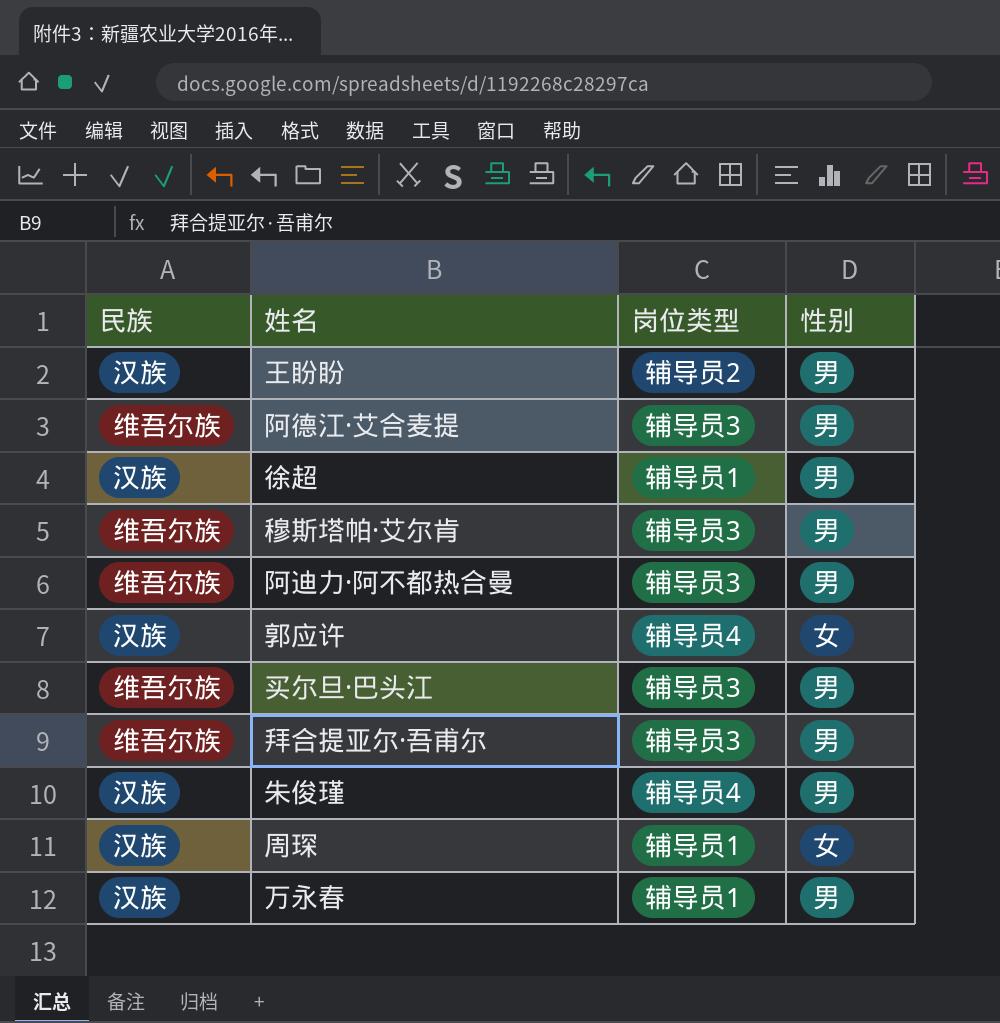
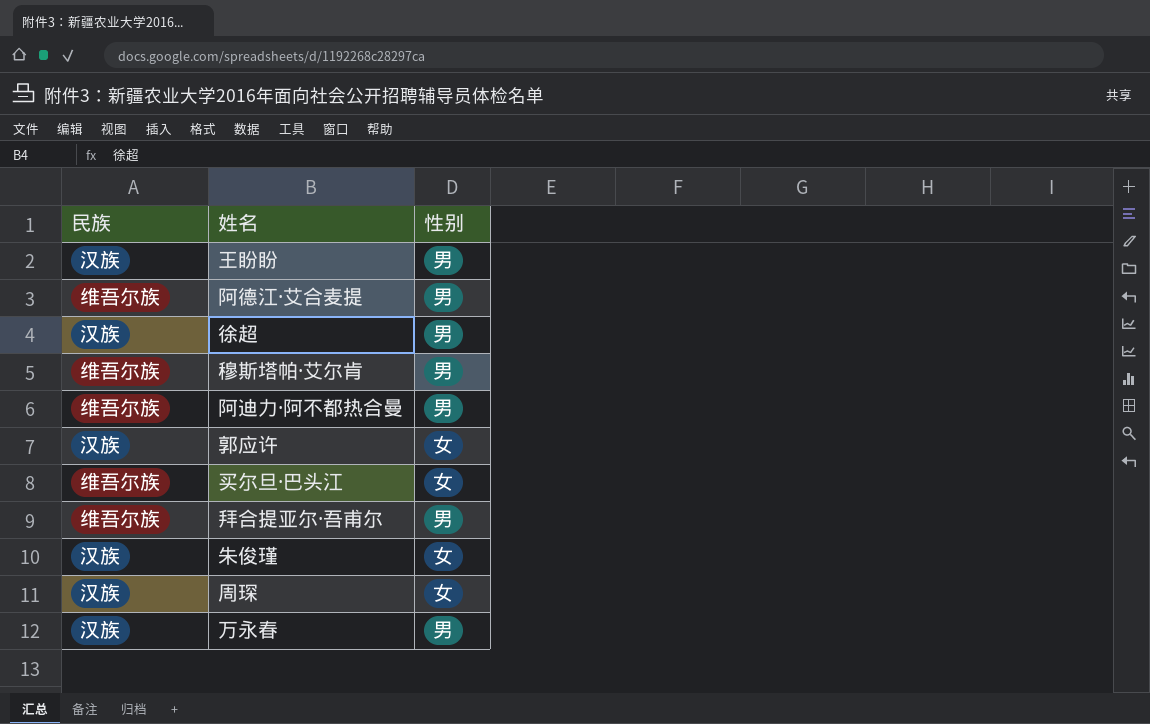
column 岗位类型 | position: 3 -> none
买尔旦·巴头江 | 性别: 男 -> 女
朱俊瑾 | 性别: 男 -> 女

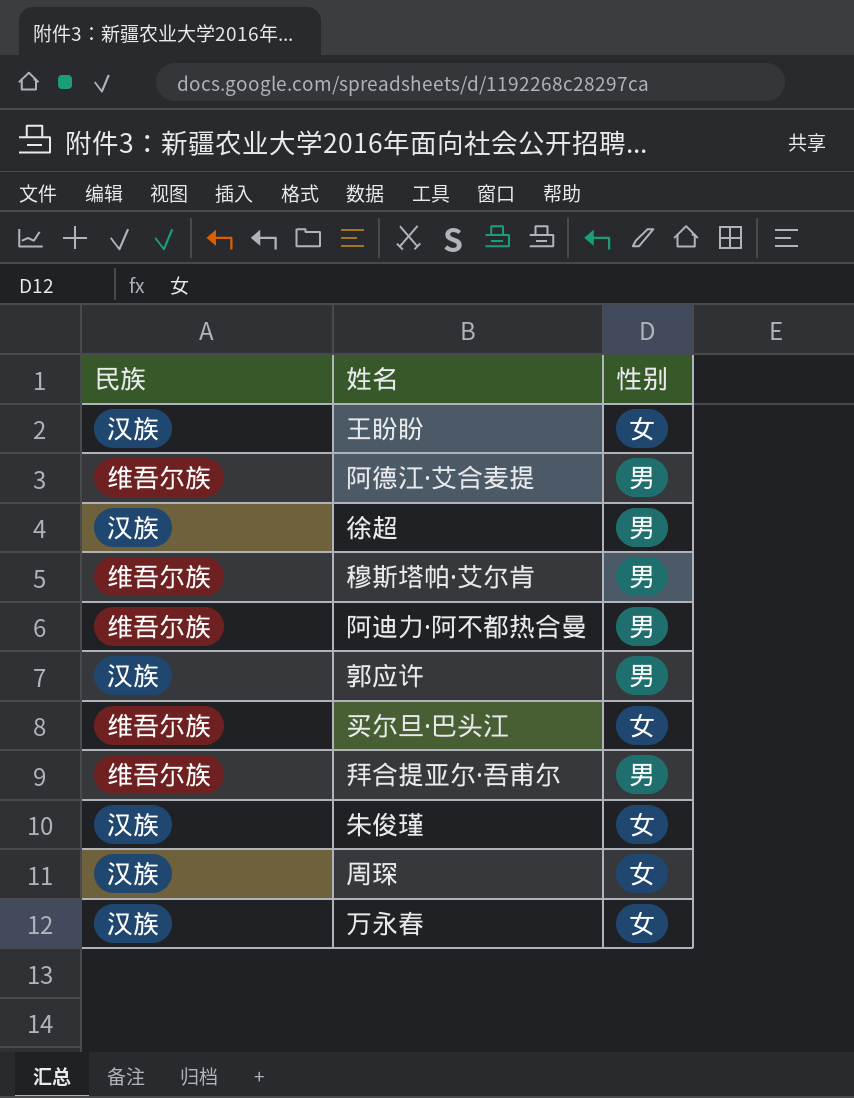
王盼盼 | 性别: 男 -> 女
郭应许 | 性别: 女 -> 男
万永春 | 性别: 男 -> 女

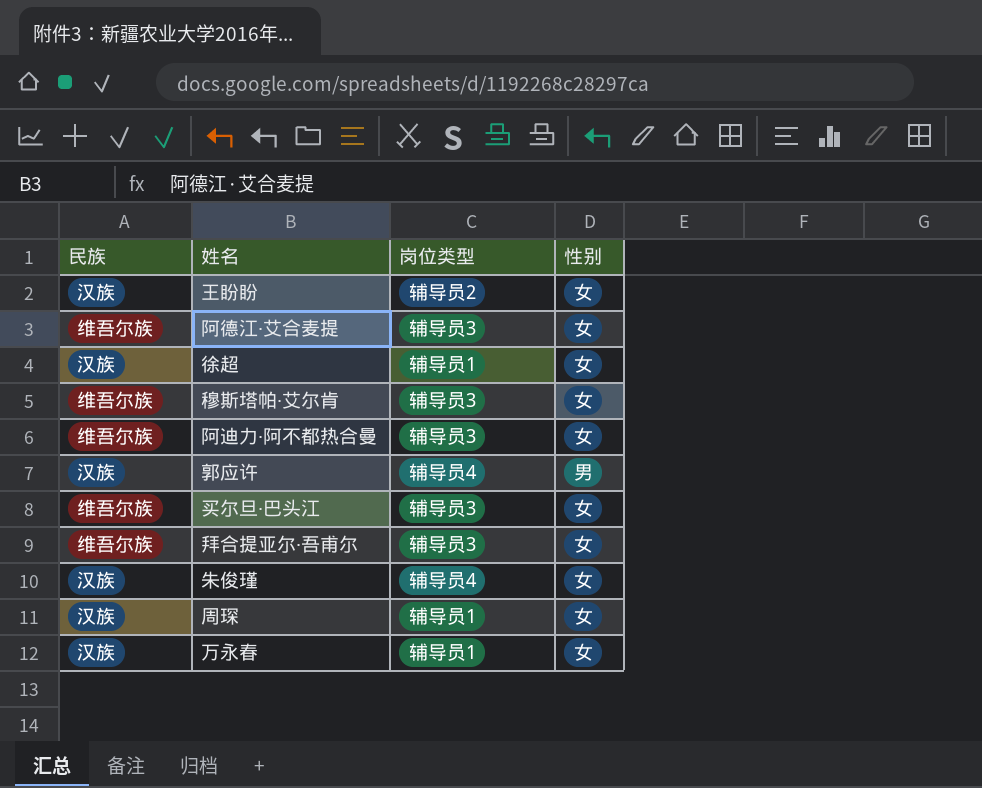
column 岗位类型 | position: none -> 3
阿德江·艾合麦提 | 性别: 男 -> 女
徐超 | 性别: 男 -> 女
穆斯塔帕·艾尔肯 | 性别: 男 -> 女
阿迪力·阿不都热合曼 | 性别: 男 -> 女
拜合提亚尔·吾甫尔 | 性别: 男 -> 女

